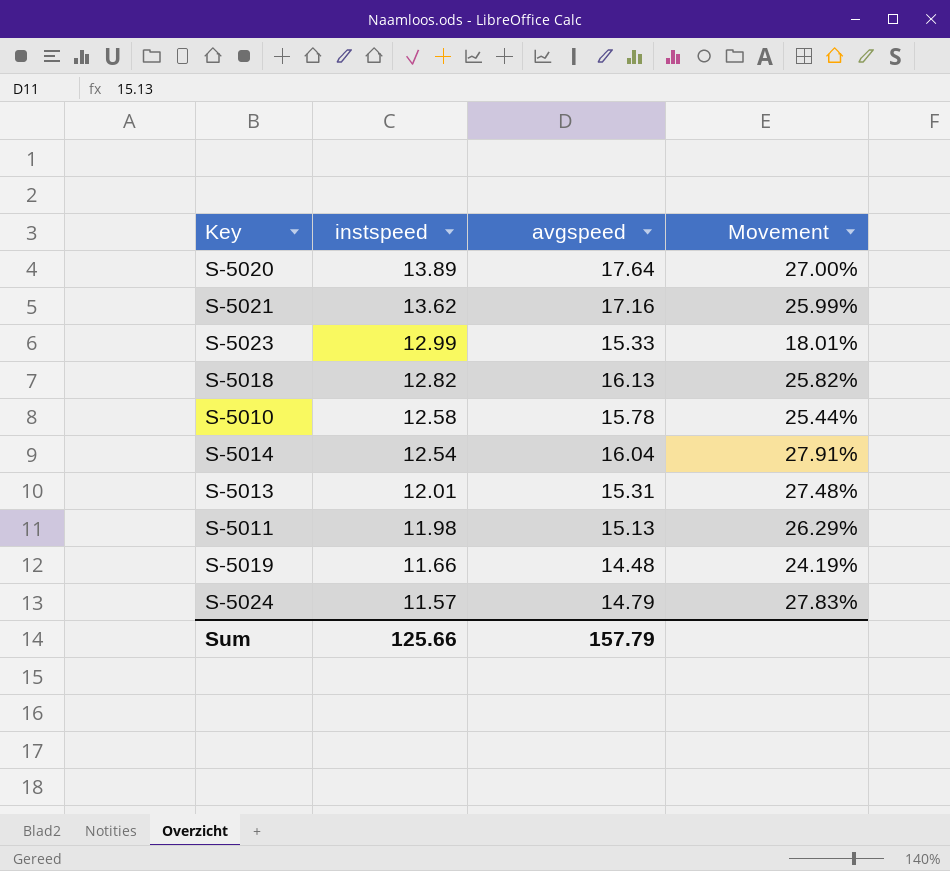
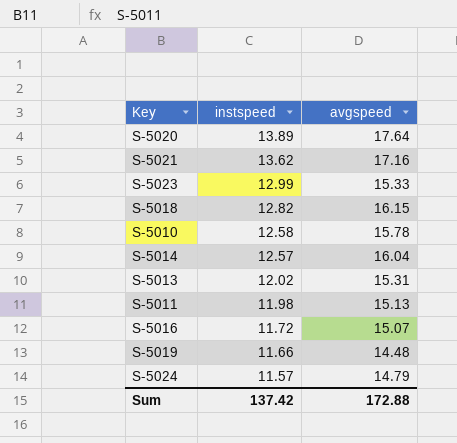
column Movement | formula: ([avgspeed] - [instspeed]) / [instspeed] -> none
S-5018 | avgspeed: 16.13 -> 16.15
S-5014 | instspeed: 12.54 -> 12.57
S-5013 | instspeed: 12.01 -> 12.02
row S-5016: none -> 11.72 | 15.07
Sum | instspeed: 125.66 -> 137.42
Sum | avgspeed: 157.79 -> 172.88

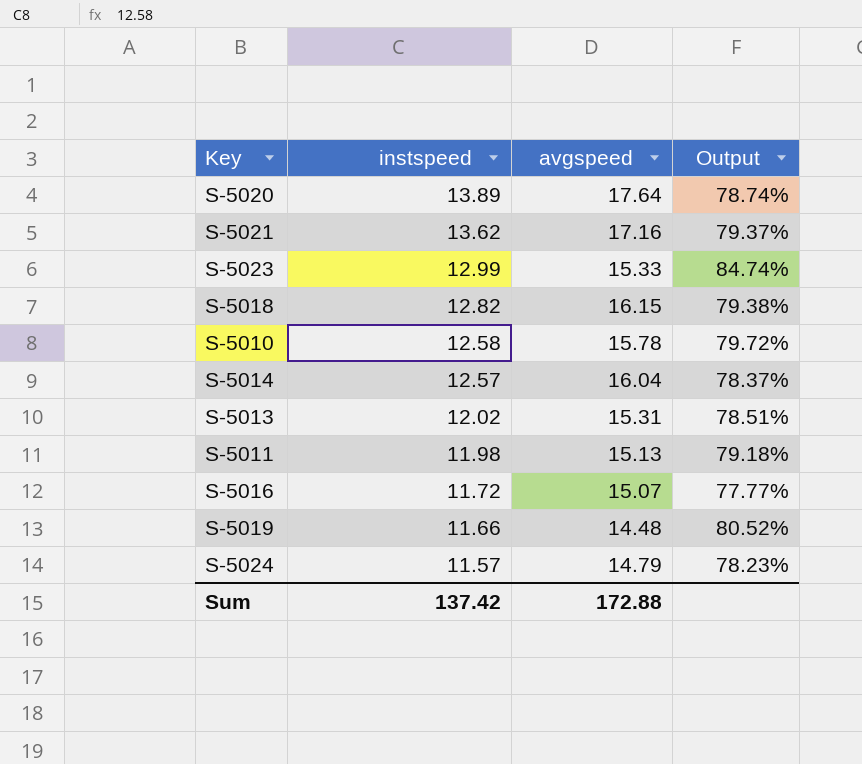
column Output | formula: none -> [instspeed] / [avgspeed]

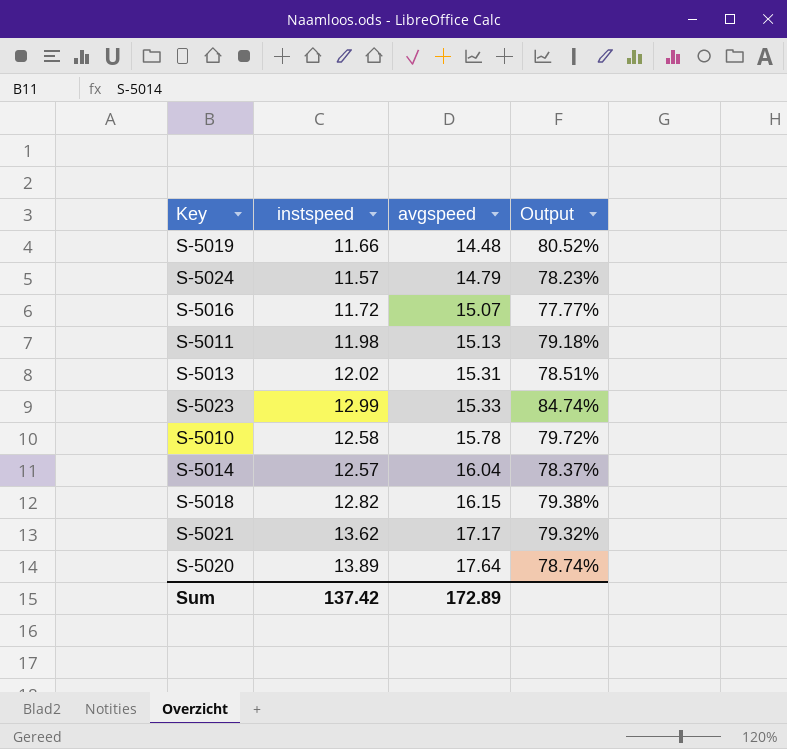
row order: instspeed descending -> avgspeed ascending
S-5021 | avgspeed: 17.16 -> 17.17
S-5021 | Output: 79.37% -> 79.32%
Sum | avgspeed: 172.88 -> 172.89

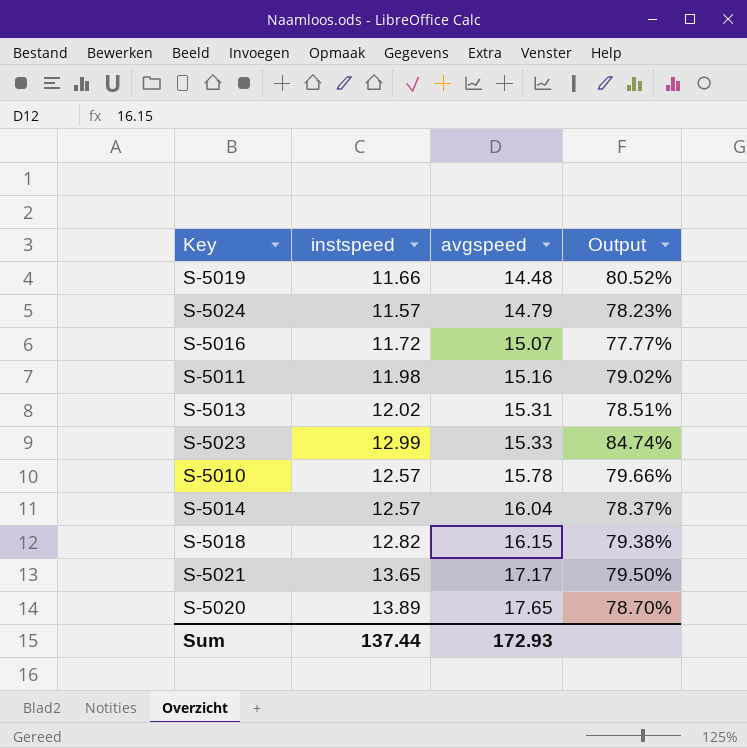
S-5011 | avgspeed: 15.13 -> 15.16
S-5011 | Output: 79.18% -> 79.02%
S-5010 | instspeed: 12.58 -> 12.57
S-5010 | Output: 79.72% -> 79.66%
S-5021 | instspeed: 13.62 -> 13.65
S-5021 | Output: 79.32% -> 79.50%
S-5020 | avgspeed: 17.64 -> 17.65
S-5020 | Output: 78.74% -> 78.70%
Sum | instspeed: 137.42 -> 137.44
Sum | avgspeed: 172.89 -> 172.93

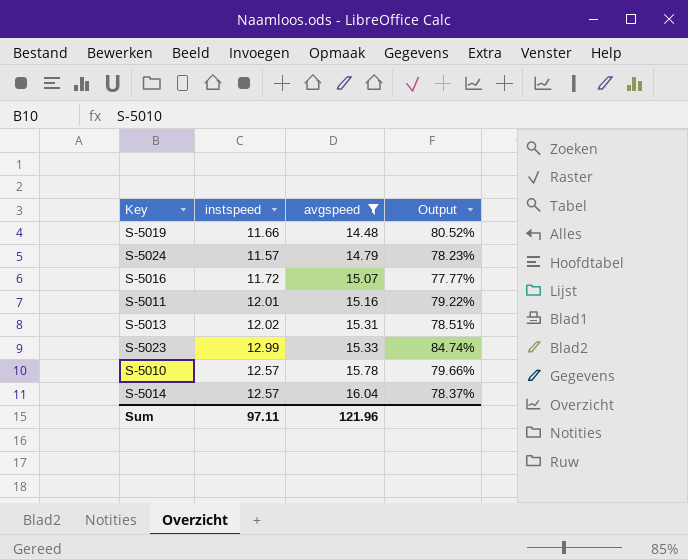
filter: none -> avgspeed <= 16.04
S-5011 | instspeed: 11.98 -> 12.01
S-5011 | Output: 79.02% -> 79.22%
Sum | instspeed: 137.44 -> 97.11
Sum | avgspeed: 172.93 -> 121.96

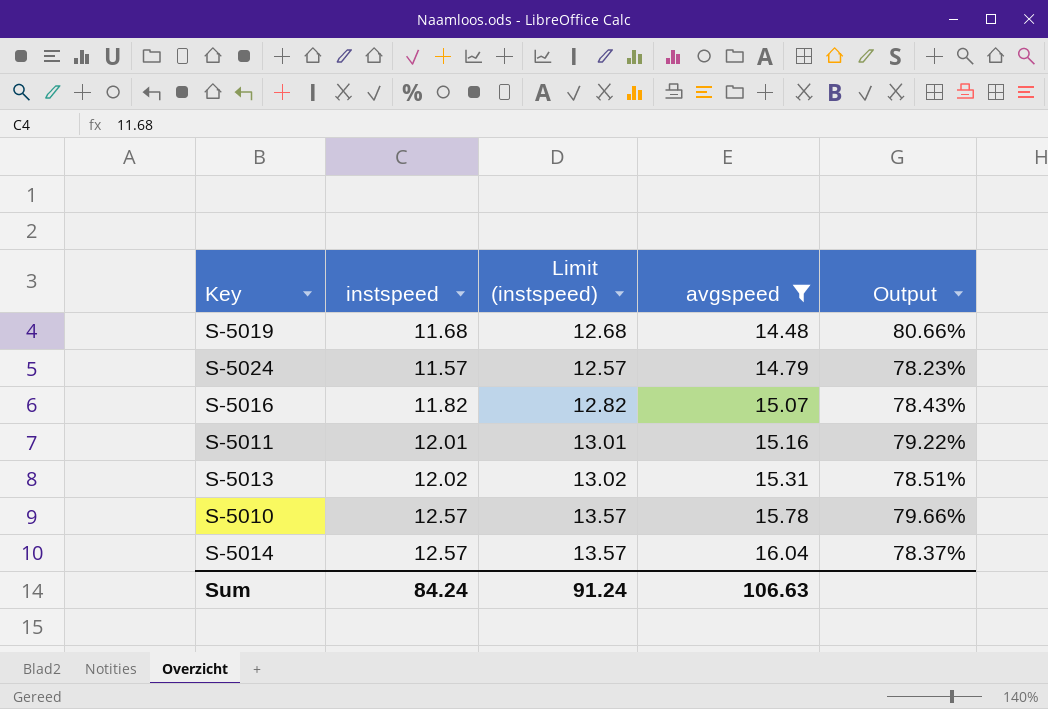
column Limit (instspeed) | formula: none -> [instspeed] + 1
row S-5023: 12.99 | 15.33 | 84.74% -> none
S-5019 | instspeed: 11.66 -> 11.68
S-5019 | Output: 80.52% -> 80.66%
S-5016 | instspeed: 11.72 -> 11.82
S-5016 | Output: 77.77% -> 78.43%
Sum | instspeed: 97.11 -> 84.24
Sum | avgspeed: 121.96 -> 106.63

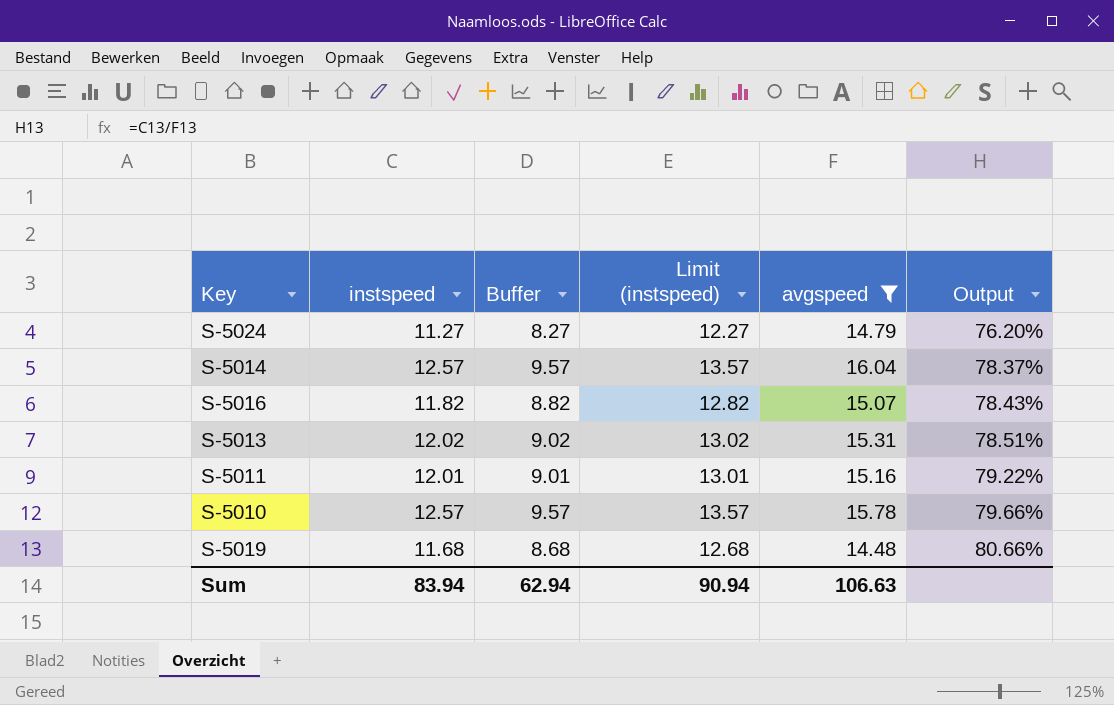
row order: avgspeed ascending -> Output ascending
column Buffer | formula: none -> [instspeed] - 3
S-5024 | instspeed: 11.57 -> 11.27
S-5024 | Limit (instspeed): 12.57 -> 12.27
S-5024 | Output: 78.23% -> 76.20%
Sum | instspeed: 84.24 -> 83.94
Sum | Limit (instspeed): 91.24 -> 90.94

